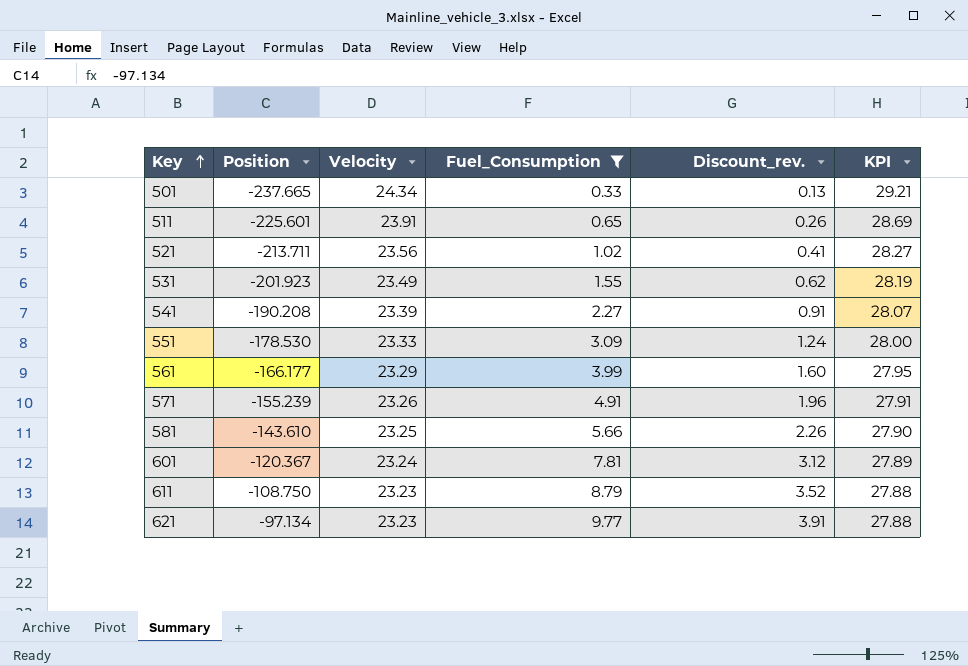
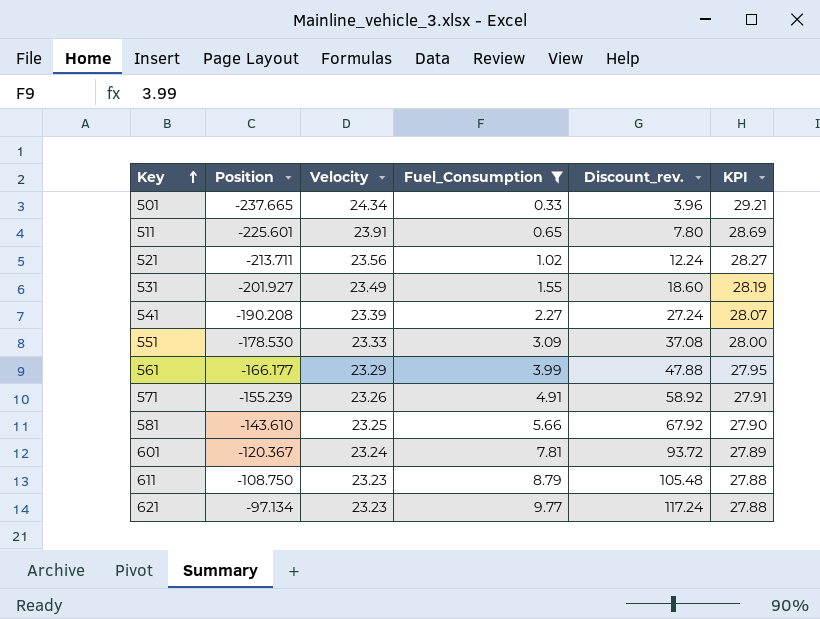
column Discount_rev. | formula: [Fuel_Consumption] * 0.4 -> [Fuel_Consumption] * 12
531 | Position: -201.923 -> -201.927

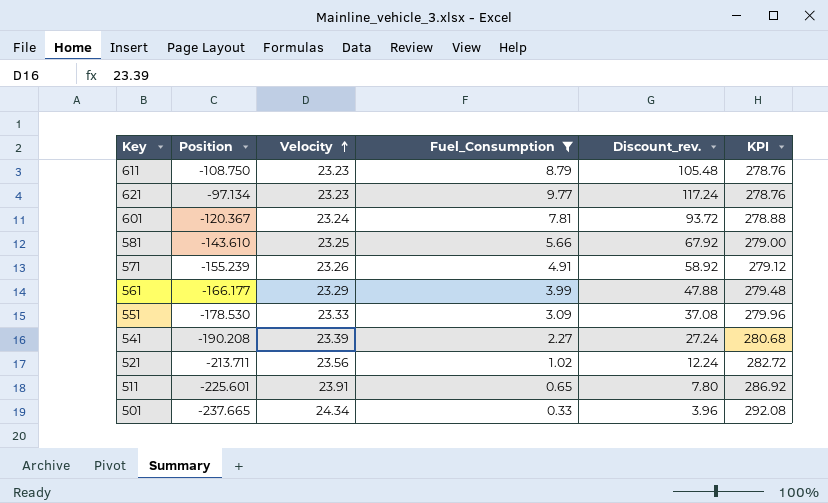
row order: Key ascending -> Velocity ascending
column KPI | formula: [Velocity] * 1.2 -> [Velocity] * 12
row 531: -201.927 | 23.49 | 1.55 | 18.60 | 28.19 -> none

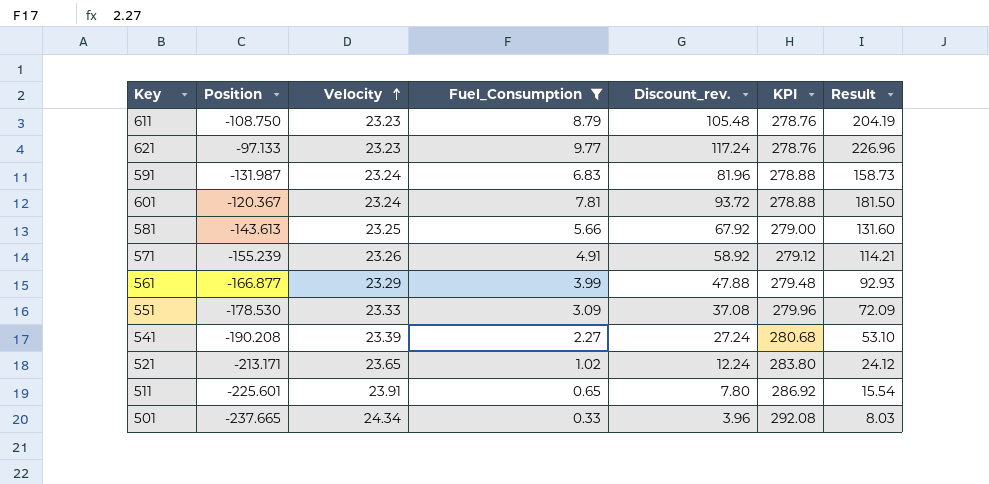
column Result | formula: none -> [Velocity] * [Fuel_Consumption]
621 | Position: -97.134 -> -97.133
row 591: none -> -131.987 | 23.24 | 6.83 | 81.96 | 278.88 | 158.73
581 | Position: -143.610 -> -143.613
561 | Position: -166.177 -> -166.877
521 | Position: -213.711 -> -213.171
521 | Velocity: 23.56 -> 23.65
521 | KPI: 282.72 -> 283.80

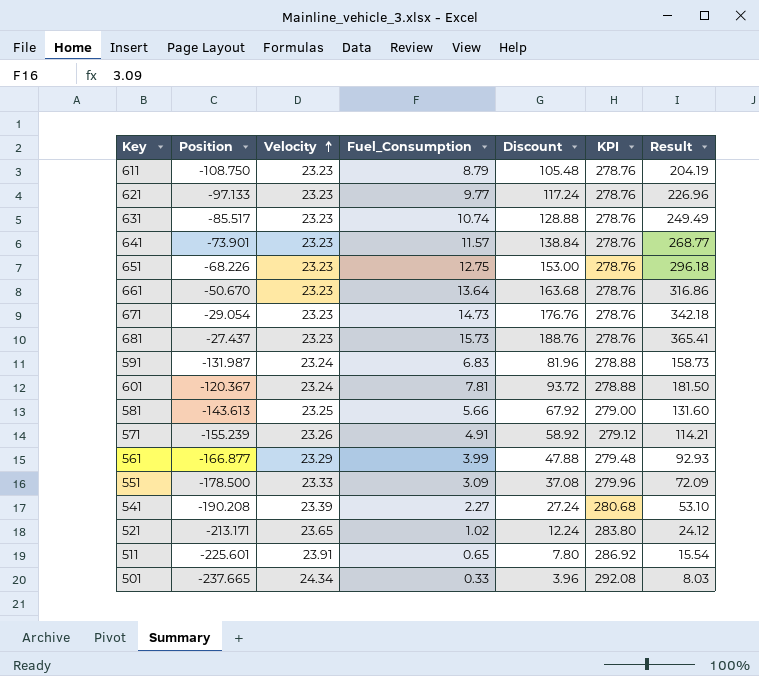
filter: Fuel_Consumption <= 9.77 -> none
column name: Discount_rev. -> Discount
551 | Position: -178.530 -> -178.500

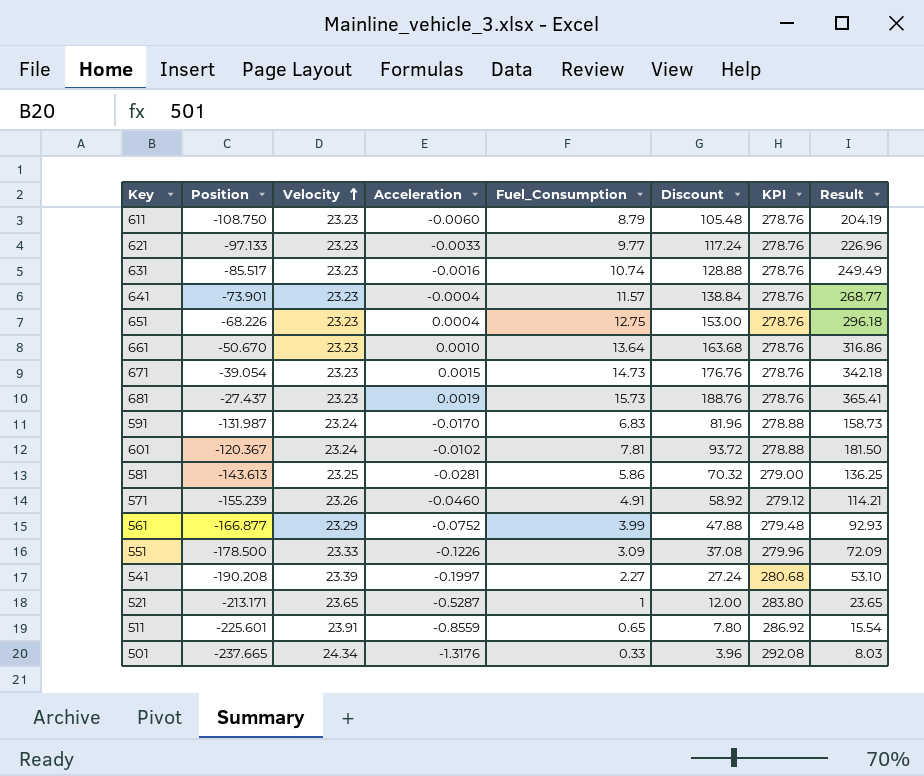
column Acceleration | position: none -> 4
671 | Position: -29.054 -> -39.054
581 | Fuel_Consumption: 5.66 -> 5.86
581 | Discount: 67.92 -> 70.32
581 | Result: 131.60 -> 136.25
521 | Fuel_Consumption: 1.02 -> 1
521 | Discount: 12.24 -> 12.00
521 | Result: 24.12 -> 23.65

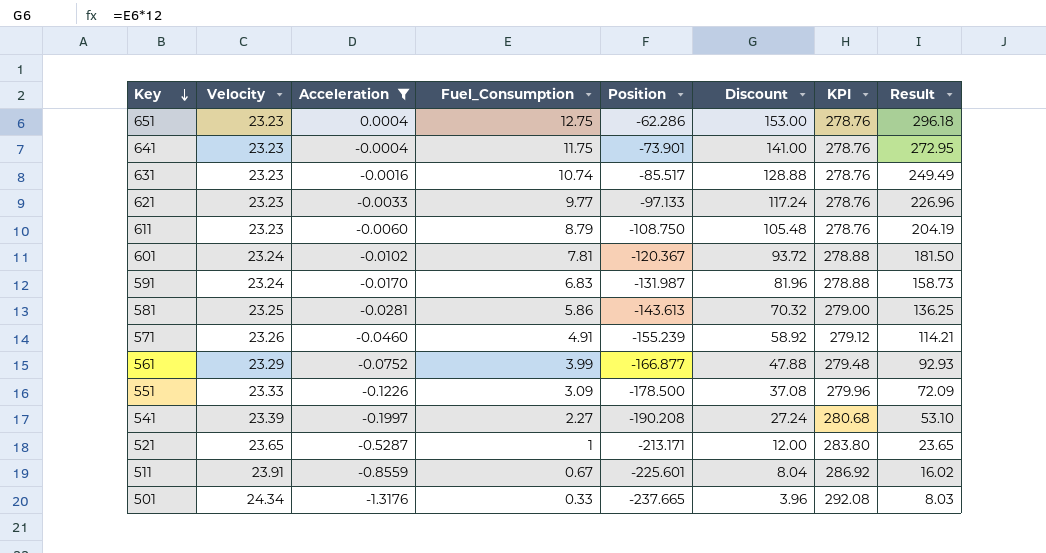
filter: none -> Acceleration <= 0.0004
row order: Velocity ascending -> Key descending
column Position | position: 2 -> 5
651 | Position: -68.226 -> -62.286
641 | Fuel_Consumption: 11.57 -> 11.75
641 | Discount: 138.84 -> 141.00
641 | Result: 268.77 -> 272.95
511 | Fuel_Consumption: 0.65 -> 0.67
511 | Discount: 7.80 -> 8.04
511 | Result: 15.54 -> 16.02

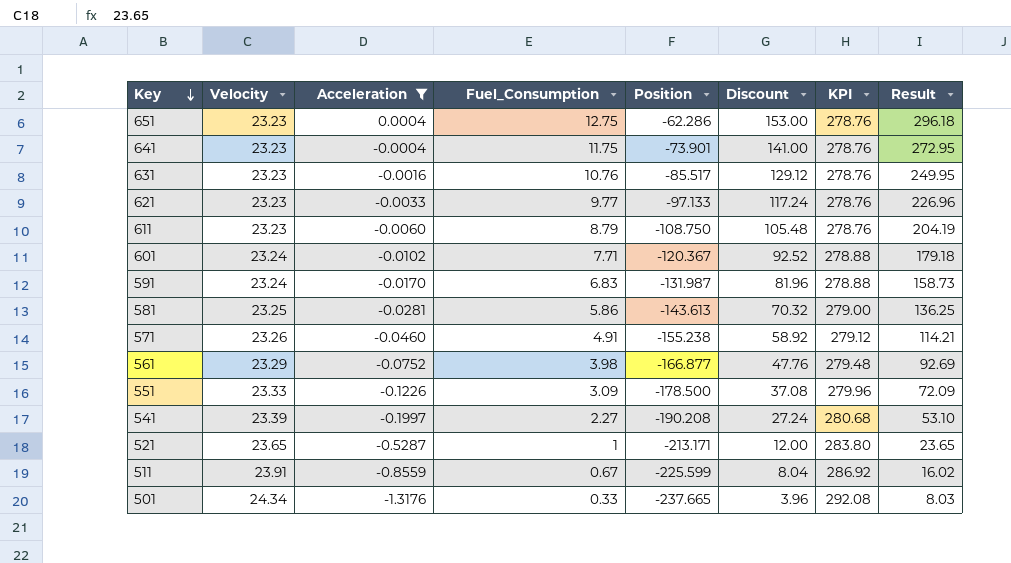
631 | Fuel_Consumption: 10.74 -> 10.76
631 | Discount: 128.88 -> 129.12
631 | Result: 249.49 -> 249.95
601 | Fuel_Consumption: 7.81 -> 7.71
601 | Discount: 93.72 -> 92.52
601 | Result: 181.50 -> 179.18
571 | Position: -155.239 -> -155.238
561 | Fuel_Consumption: 3.99 -> 3.98
561 | Discount: 47.88 -> 47.76
561 | Result: 92.93 -> 92.69
511 | Position: -225.601 -> -225.599

